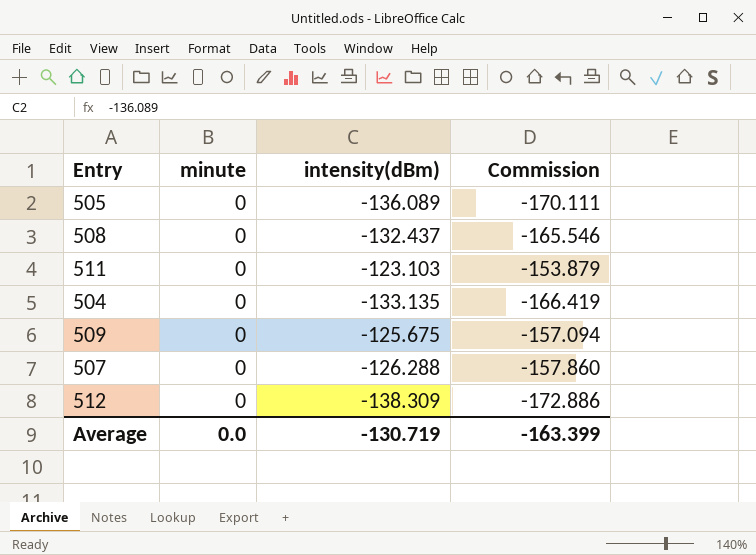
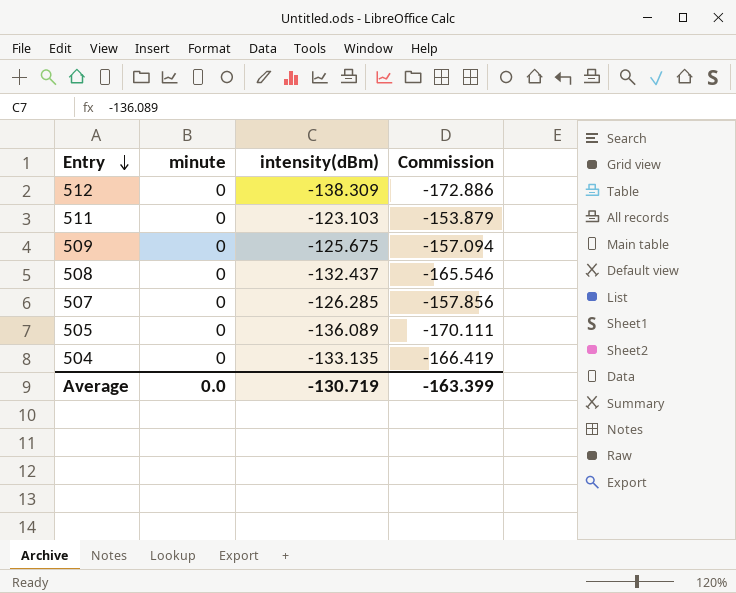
row order: none -> Entry descending
507 | intensity(dBm): -126.288 -> -126.285
507 | Commission: -157.860 -> -157.856

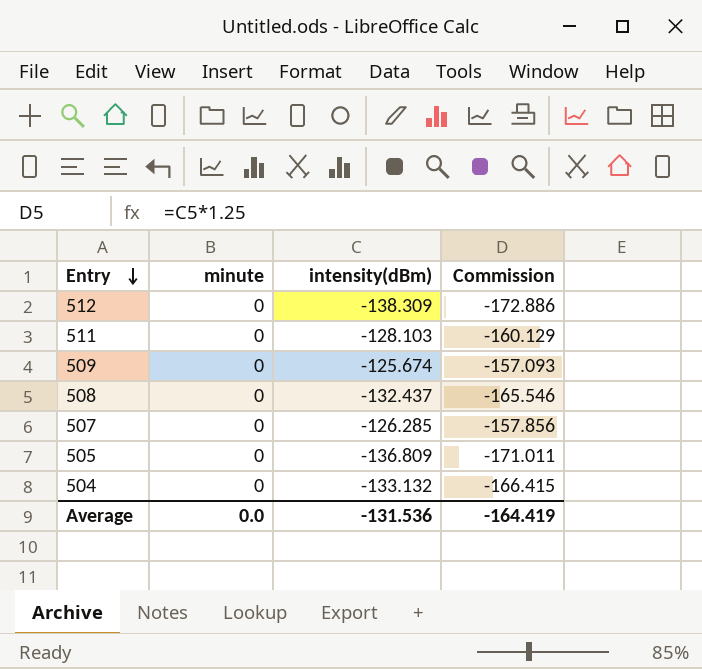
511 | intensity(dBm): -123.103 -> -128.103
511 | Commission: -153.879 -> -160.129
509 | intensity(dBm): -125.675 -> -125.674
509 | Commission: -157.094 -> -157.093
505 | intensity(dBm): -136.089 -> -136.809
505 | Commission: -170.111 -> -171.011
504 | intensity(dBm): -133.135 -> -133.132
504 | Commission: -166.419 -> -166.415
Average | intensity(dBm): -130.719 -> -131.536
Average | Commission: -163.399 -> -164.419

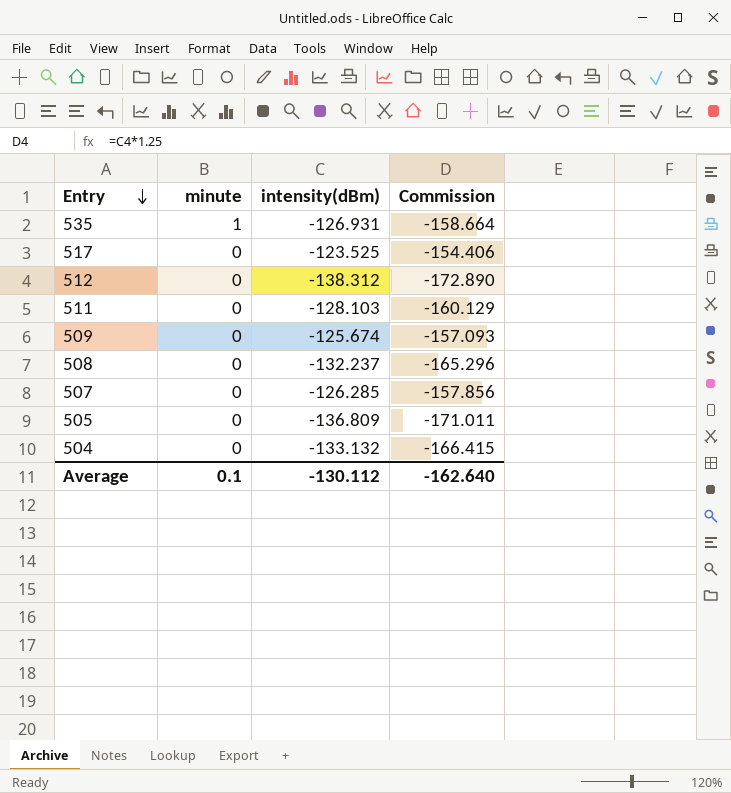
row 535: none -> 1 | -126.931 | -158.664
row 517: none -> 0 | -123.525 | -154.406
512 | intensity(dBm): -138.309 -> -138.312
512 | Commission: -172.886 -> -172.890
508 | intensity(dBm): -132.437 -> -132.237
508 | Commission: -165.546 -> -165.296
Average | minute: 0.0 -> 0.1
Average | intensity(dBm): -131.536 -> -130.112
Average | Commission: -164.419 -> -162.640

